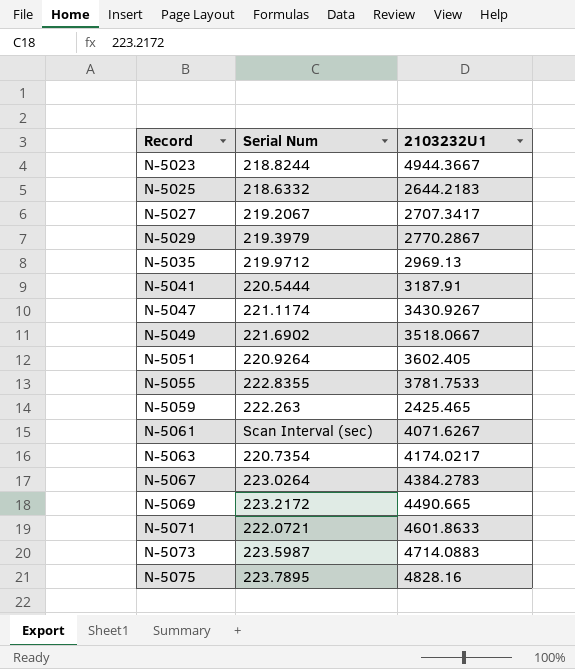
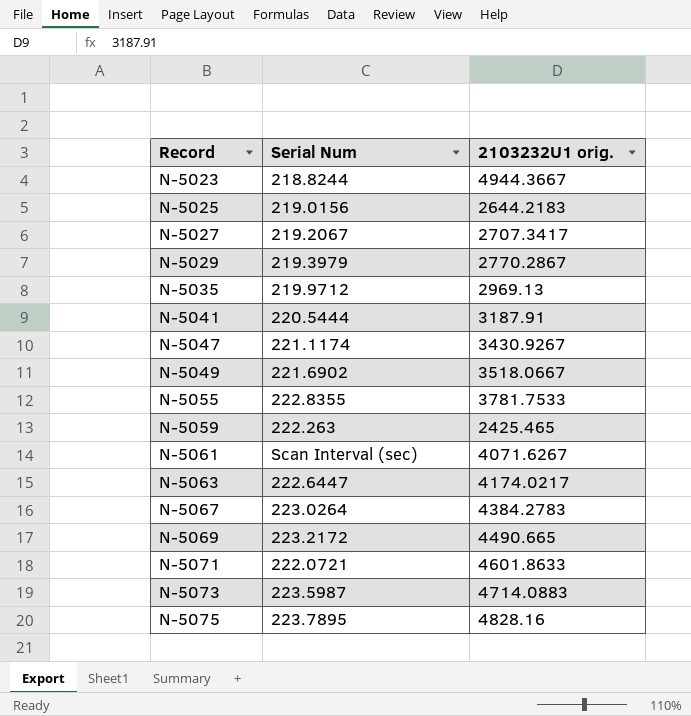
column name: 2103232U1 -> 2103232U1 orig.
row N-5051: 220.9264 | 3602.405 -> none
N-5025 | Serial Num: 218.6332 -> 219.0156
N-5063 | Serial Num: 220.7354 -> 222.6447

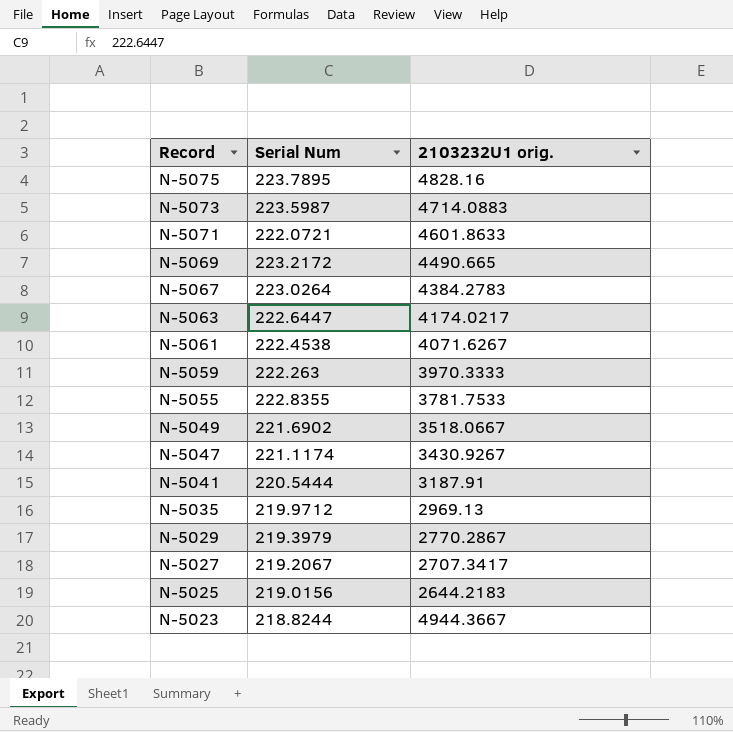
row order: Record ascending -> Record descending
N-5061 | Serial Num: Scan Interval (sec) -> 222.4538
N-5059 | 2103232U1 orig.: 2425.465 -> 3970.3333

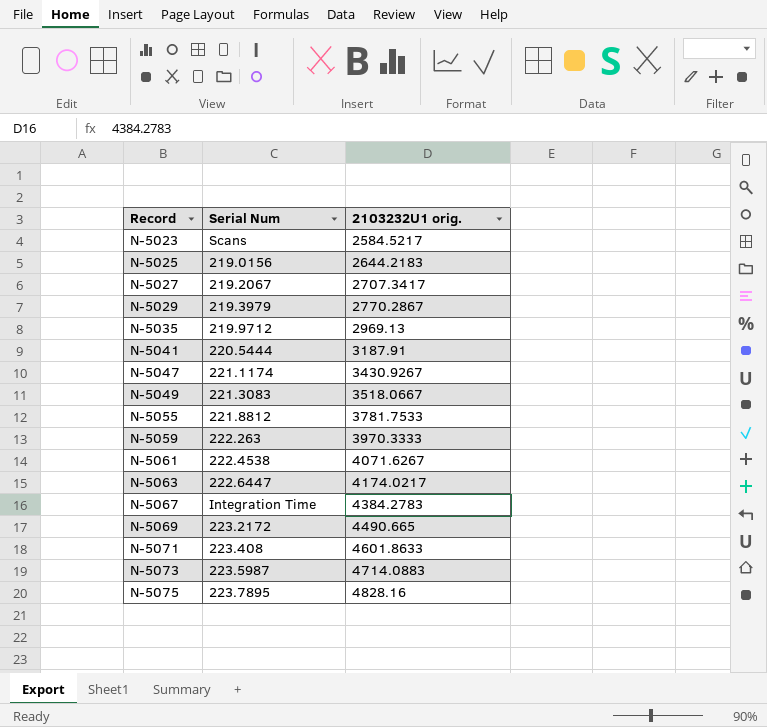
row order: Record descending -> Record ascending
N-5023 | Serial Num: 218.8244 -> Scans
N-5023 | 2103232U1 orig.: 4944.3667 -> 2584.5217
N-5049 | Serial Num: 221.6902 -> 221.3083
N-5055 | Serial Num: 222.8355 -> 221.8812
N-5067 | Serial Num: 223.0264 -> Integration Time
N-5071 | Serial Num: 222.0721 -> 223.408

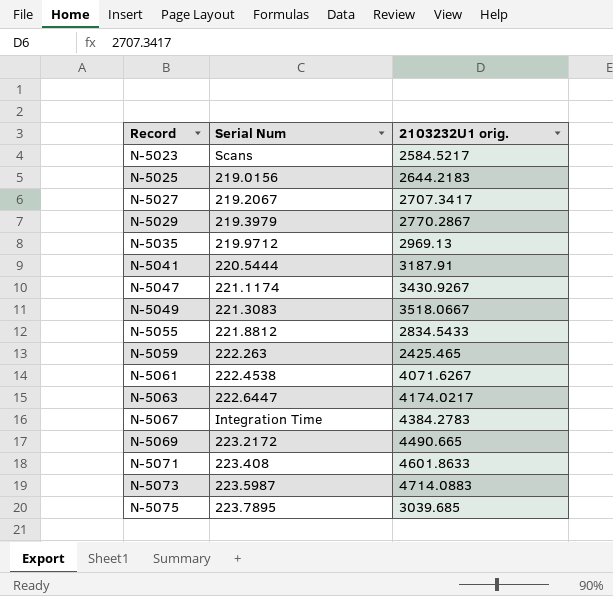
N-5055 | 2103232U1 orig.: 3781.7533 -> 2834.5433
N-5059 | 2103232U1 orig.: 3970.3333 -> 2425.465
N-5075 | 2103232U1 orig.: 4828.16 -> 3039.685

